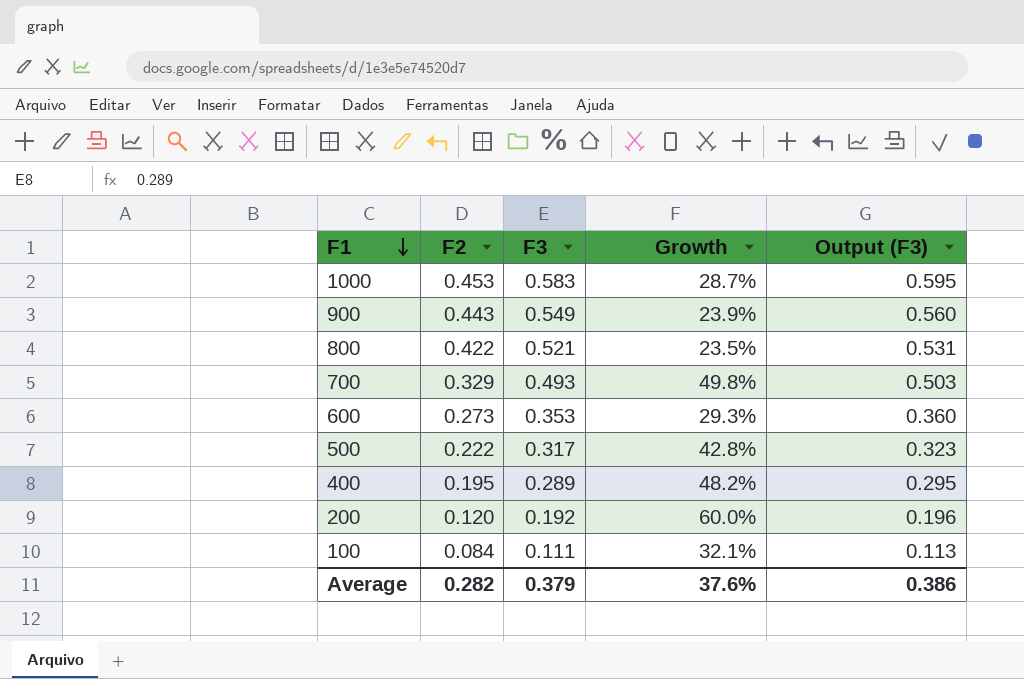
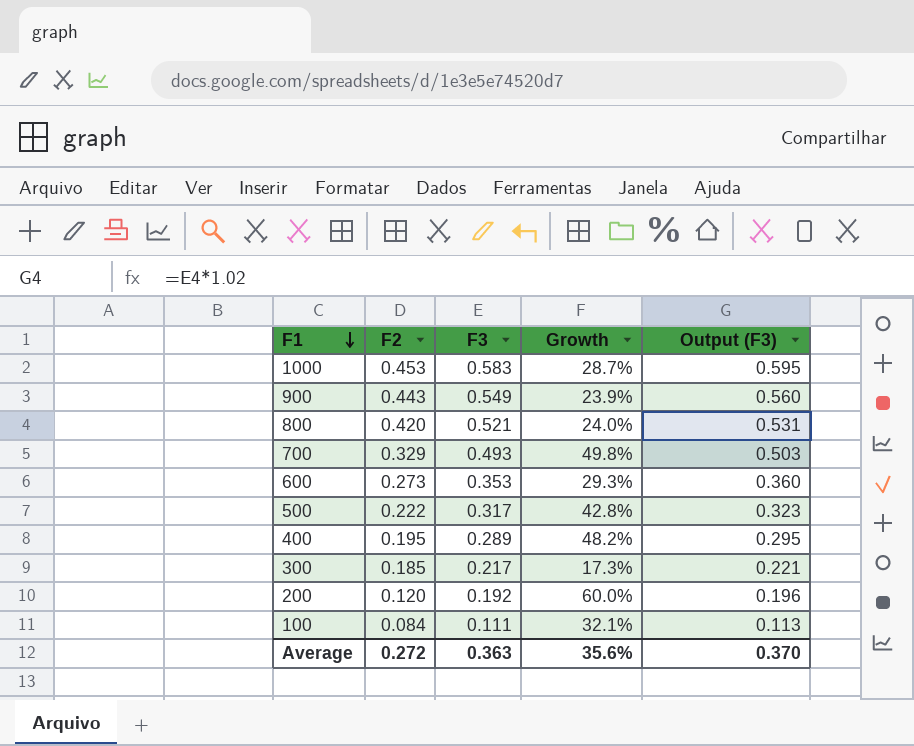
800 | F2: 0.422 -> 0.420
800 | Growth: 23.5% -> 24.0%
row 300: none -> 0.185 | 0.217 | 17.3% | 0.221
Average | F2: 0.282 -> 0.272
Average | F3: 0.379 -> 0.363
Average | Growth: 37.6% -> 35.6%
Average | Output (F3): 0.386 -> 0.370

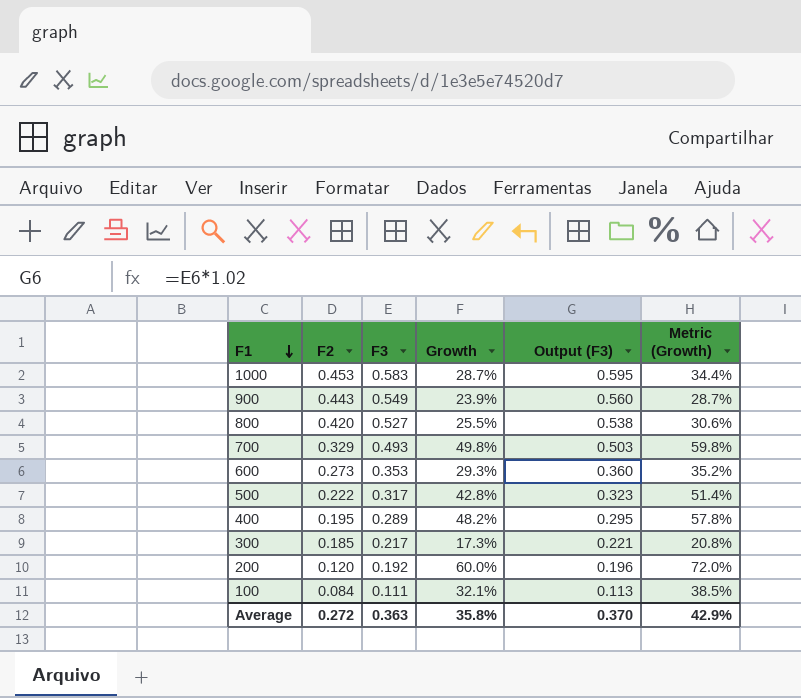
column Metric (Growth) | formula: none -> [Growth] * 1.2
800 | F3: 0.521 -> 0.527
800 | Growth: 24.0% -> 25.5%
800 | Output (F3): 0.531 -> 0.538
Average | Growth: 35.6% -> 35.8%

